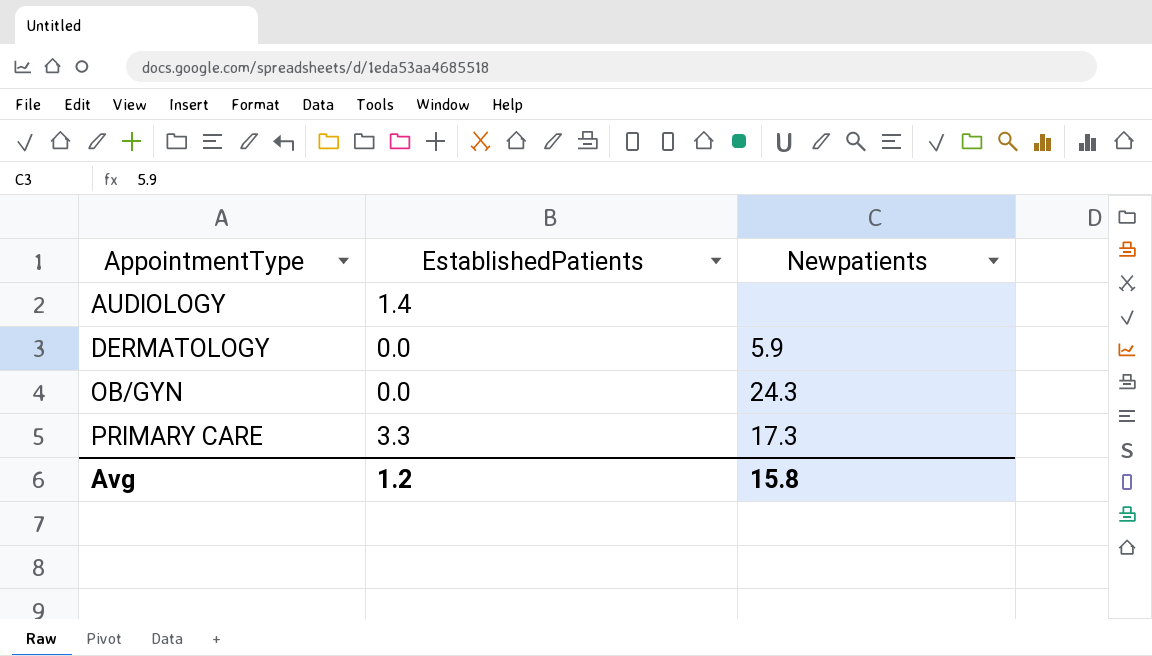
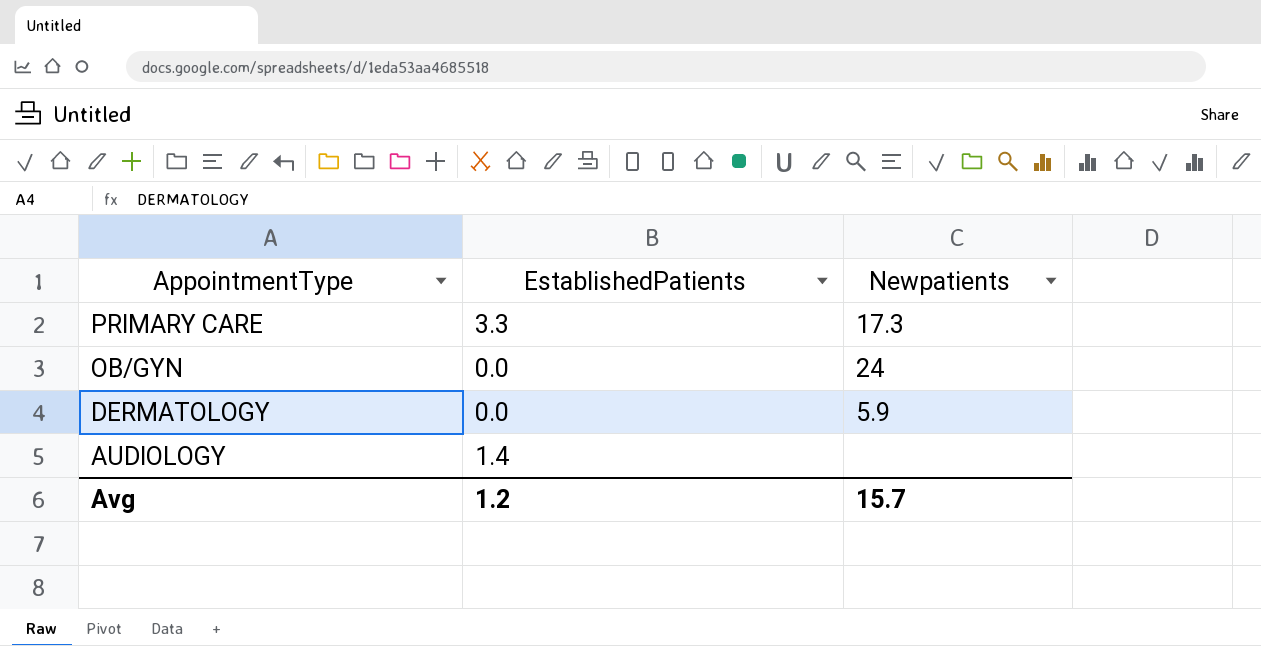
row order: AppointmentType ascending -> AppointmentType descending
OB/GYN | Newpatients: 24.3 -> 24
Avg | Newpatients: 15.8 -> 15.7

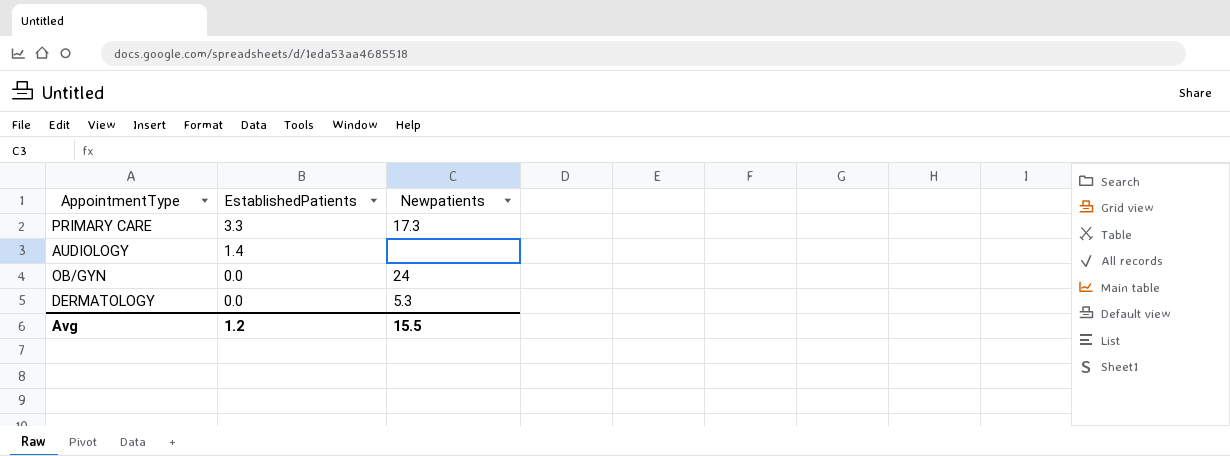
row order: AppointmentType descending -> EstablishedPatients descending
DERMATOLOGY | Newpatients: 5.9 -> 5.3
Avg | Newpatients: 15.7 -> 15.5

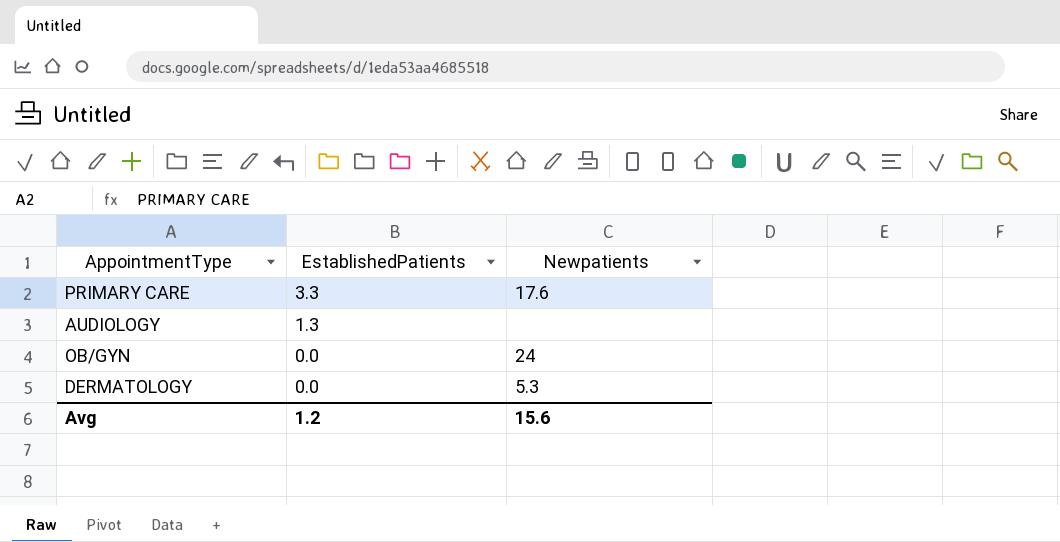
PRIMARY CARE | Newpatients: 17.3 -> 17.6
AUDIOLOGY | EstablishedPatients: 1.4 -> 1.3
Avg | Newpatients: 15.5 -> 15.6

